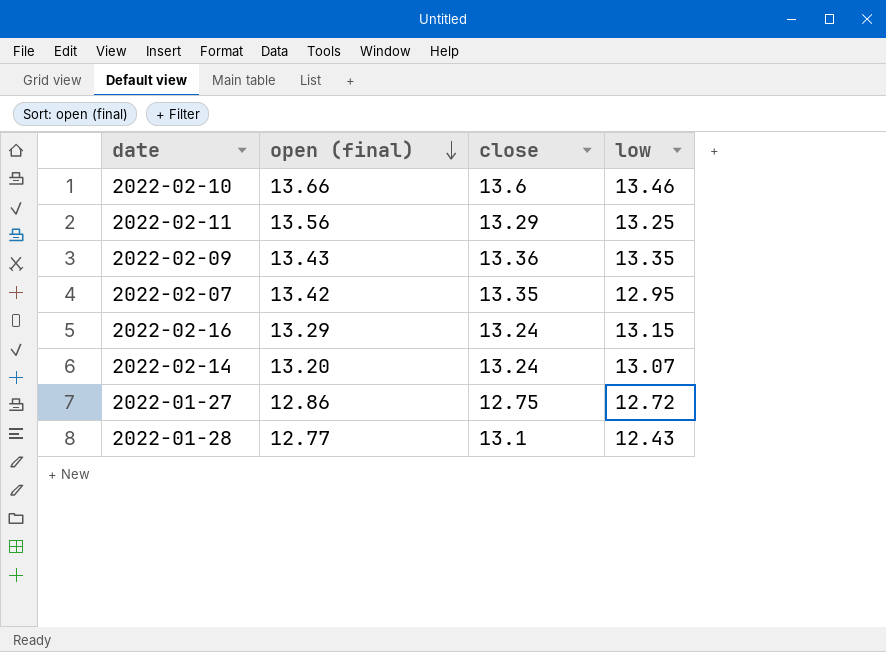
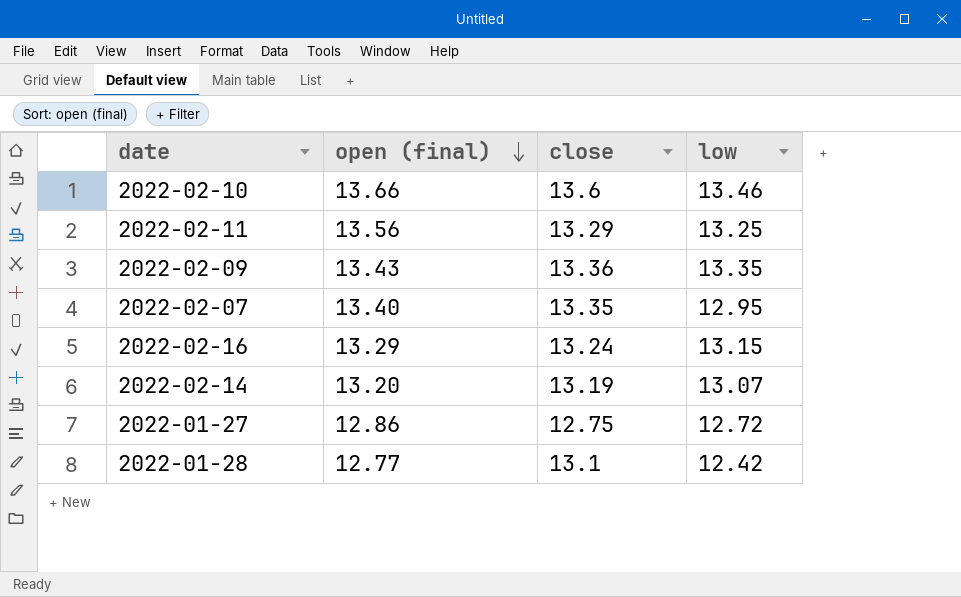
2022-02-07 | open (final): 13.42 -> 13.40
2022-02-14 | close: 13.24 -> 13.19
2022-01-28 | low: 12.43 -> 12.42

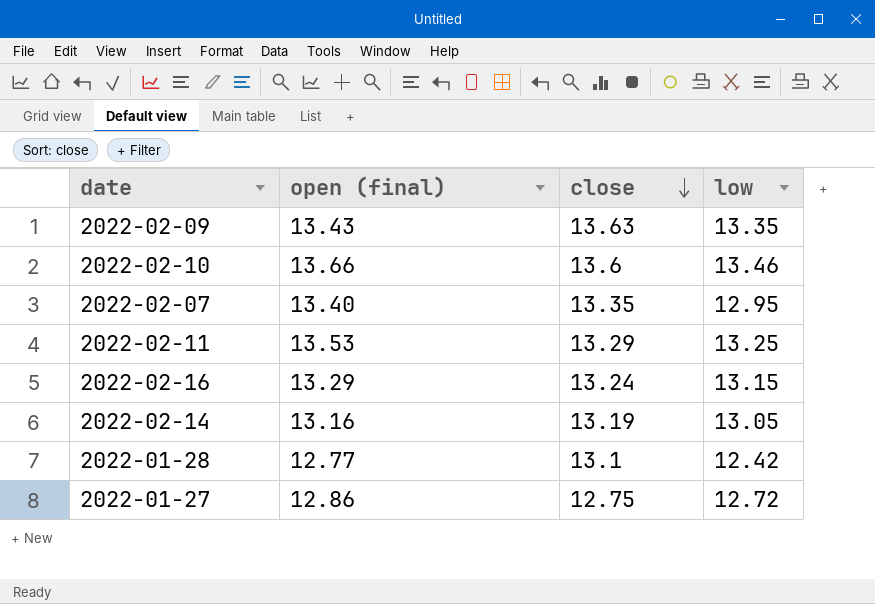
row order: open (final) descending -> close descending
2022-02-09 | close: 13.36 -> 13.63
2022-02-11 | open (final): 13.56 -> 13.53
2022-02-14 | open (final): 13.20 -> 13.16
2022-02-14 | low: 13.07 -> 13.05

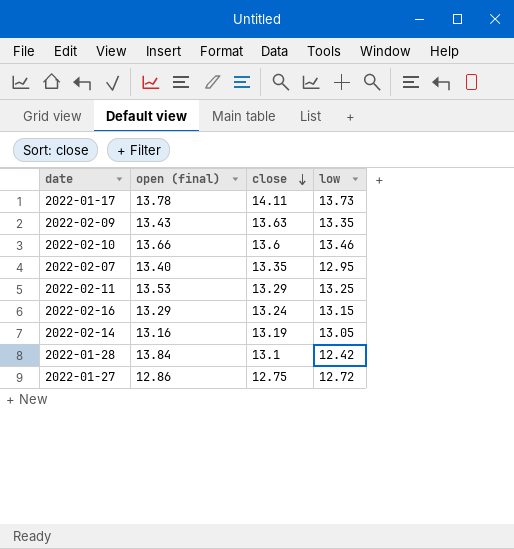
row 2022-01-17: none -> 13.78 | 14.11 | 13.73
2022-01-28 | open (final): 12.77 -> 13.84

